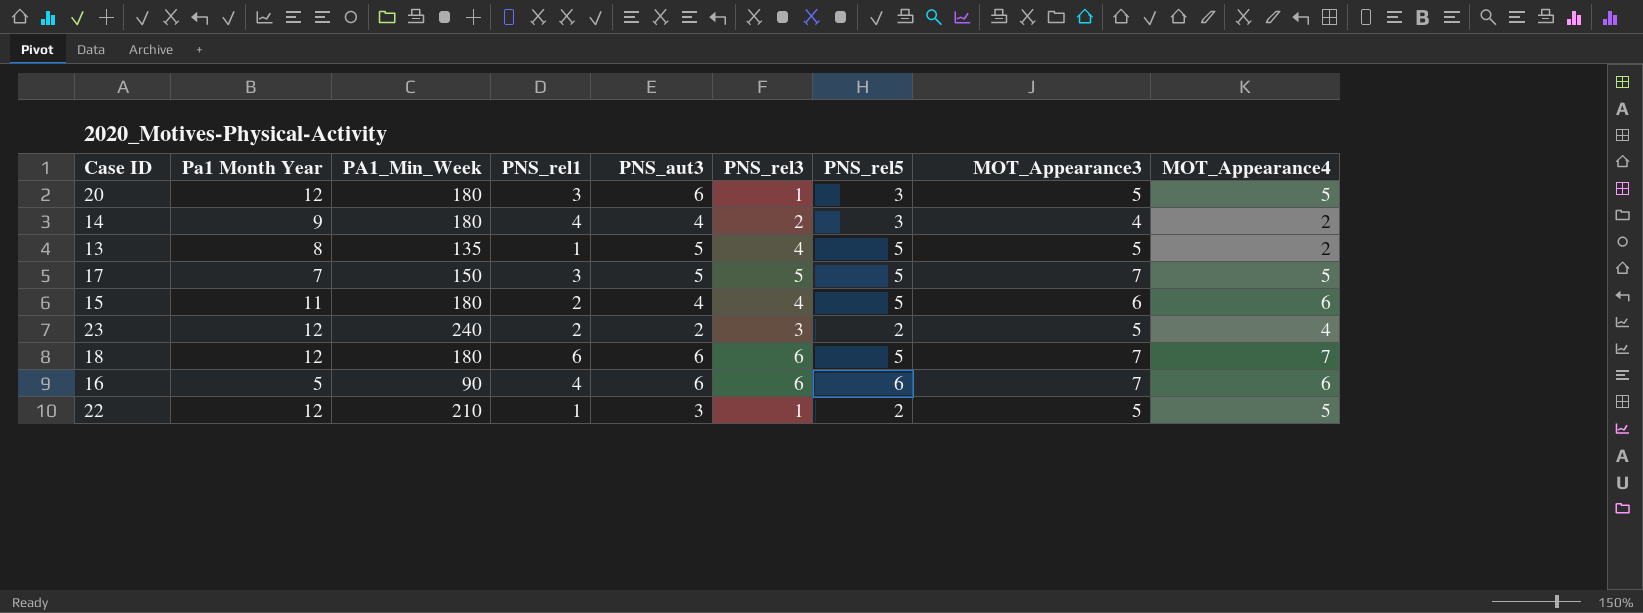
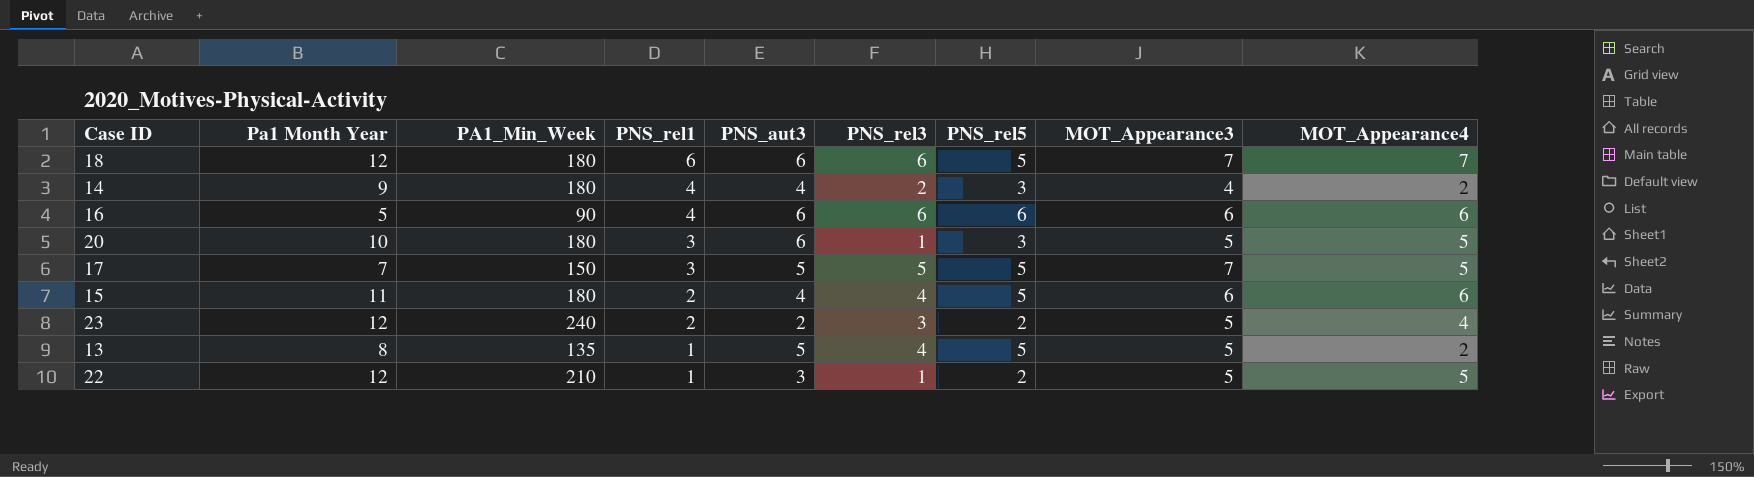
row order: none -> PNS_rel1 descending
16 | MOT_Appearance3: 7 -> 6
20 | Pa1 Month Year: 12 -> 10

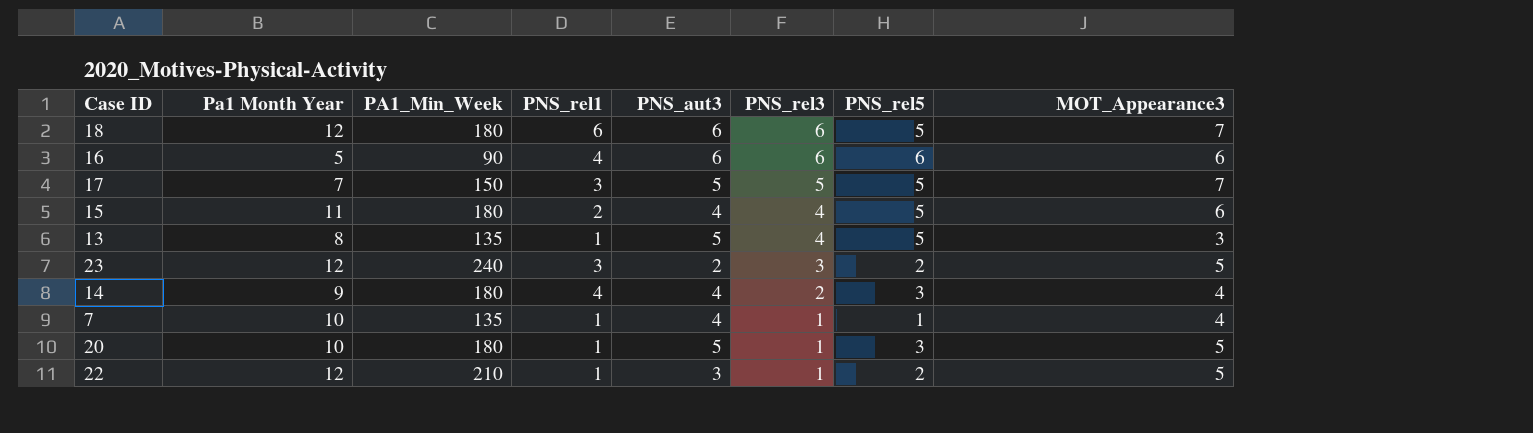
row order: PNS_rel1 descending -> PNS_rel3 descending
column MOT_Appearance4 | position: 9 -> none
13 | MOT_Appearance3: 5 -> 3
23 | PNS_rel1: 2 -> 3
row 7: none -> 10 | 135 | 1 | 4 | 1 | 1 | 4
20 | PNS_rel1: 3 -> 1
20 | PNS_aut3: 6 -> 5

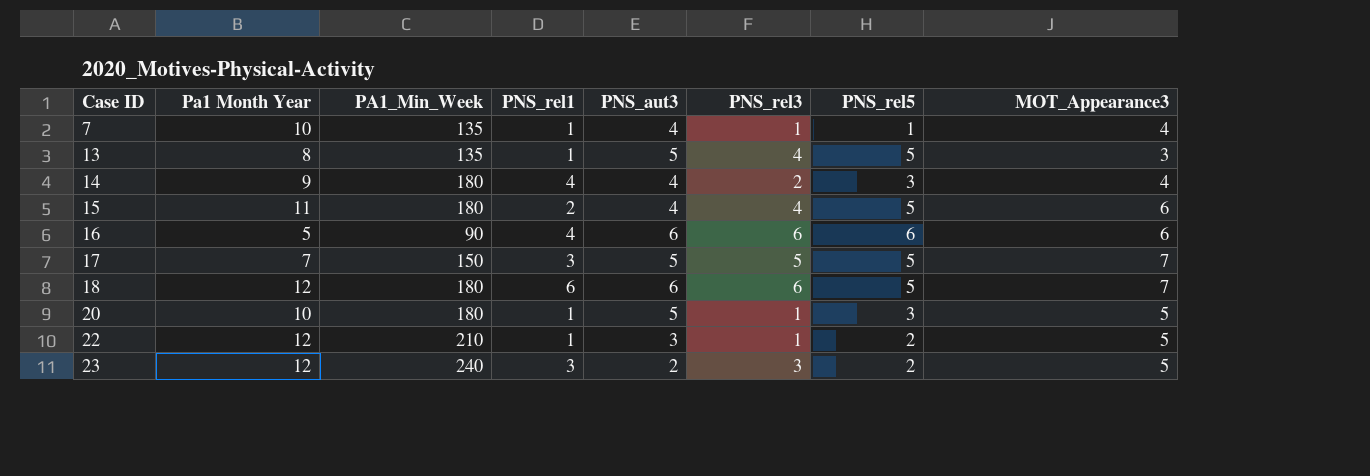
row order: PNS_rel3 descending -> Case ID ascending

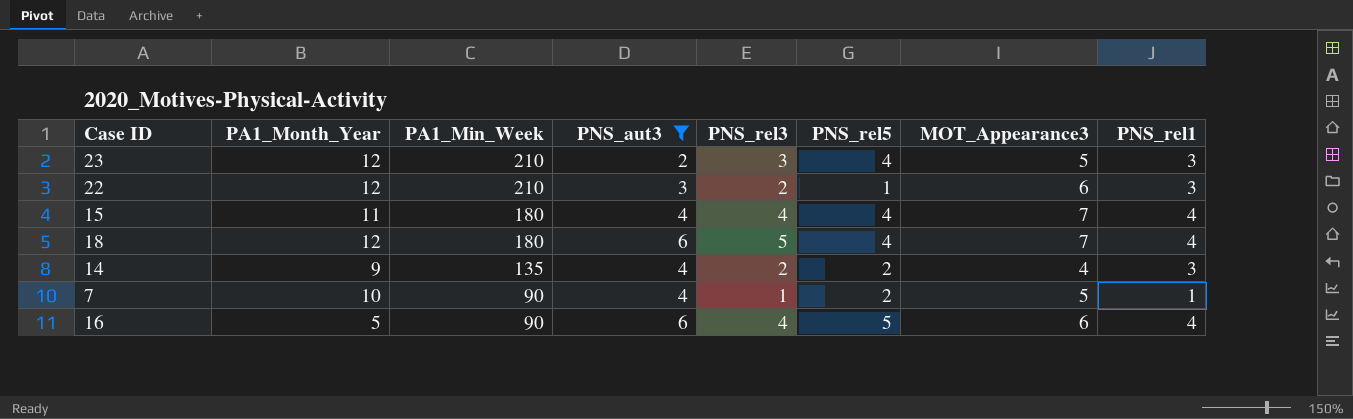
filter: none -> PNS_aut3 != 5
row order: Case ID ascending -> PA1_Min_Week descending
column name: Pa1 Month Year -> PA1_Month_Year
column PNS_rel1 | position: 4 -> 8
23 | PA1_Min_Week: 240 -> 210
23 | PNS_rel5: 2 -> 4
22 | PNS_rel3: 1 -> 2
22 | PNS_rel5: 2 -> 1
22 | MOT_Appearance3: 5 -> 6
22 | PNS_rel1: 1 -> 3
15 | PNS_rel5: 5 -> 4
15 | MOT_Appearance3: 6 -> 7
15 | PNS_rel1: 2 -> 4
18 | PNS_rel3: 6 -> 5
18 | PNS_rel5: 5 -> 4
18 | PNS_rel1: 6 -> 4
14 | PA1_Min_Week: 180 -> 135
14 | PNS_rel5: 3 -> 2
14 | PNS_rel1: 4 -> 3
7 | PA1_Min_Week: 135 -> 90
7 | PNS_rel5: 1 -> 2
7 | MOT_Appearance3: 4 -> 5
16 | PNS_rel3: 6 -> 4
16 | PNS_rel5: 6 -> 5

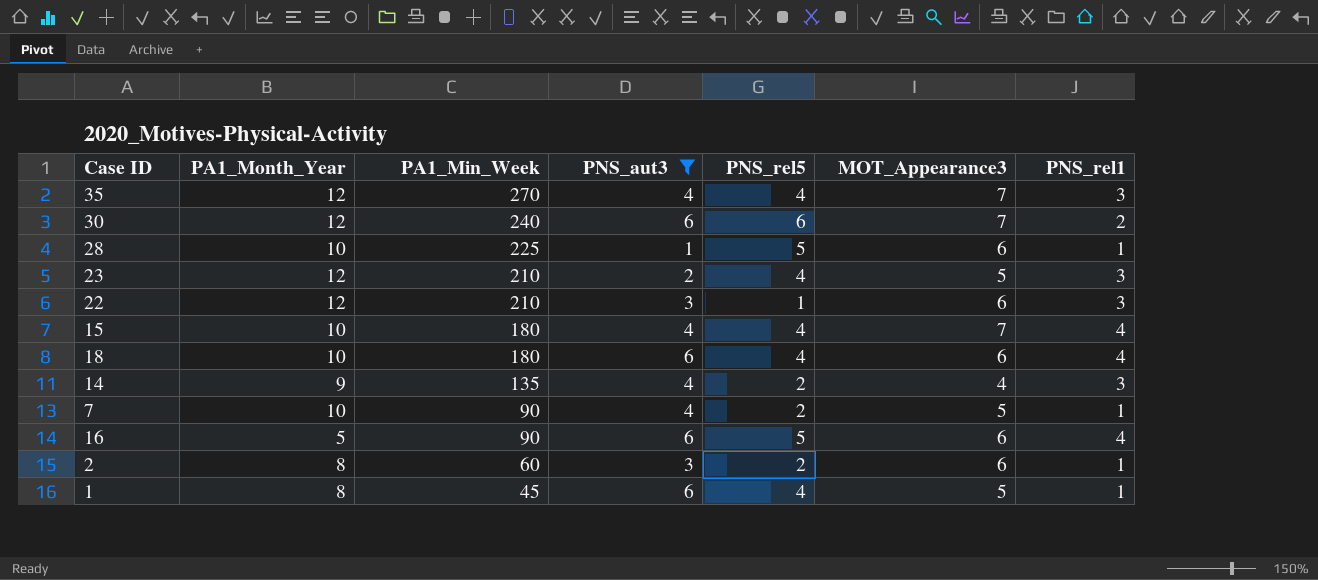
column PNS_rel3 | position: 5 -> none
row 35: none -> 12 | 270 | 4 | 4 | 7 | 3
row 30: none -> 12 | 240 | 6 | 6 | 7 | 2
row 28: none -> 10 | 225 | 1 | 5 | 6 | 1
15 | PA1_Month_Year: 11 -> 10
18 | PA1_Month_Year: 12 -> 10
18 | MOT_Appearance3: 7 -> 6
row 2: none -> 8 | 60 | 3 | 2 | 6 | 1
row 1: none -> 8 | 45 | 6 | 4 | 5 | 1

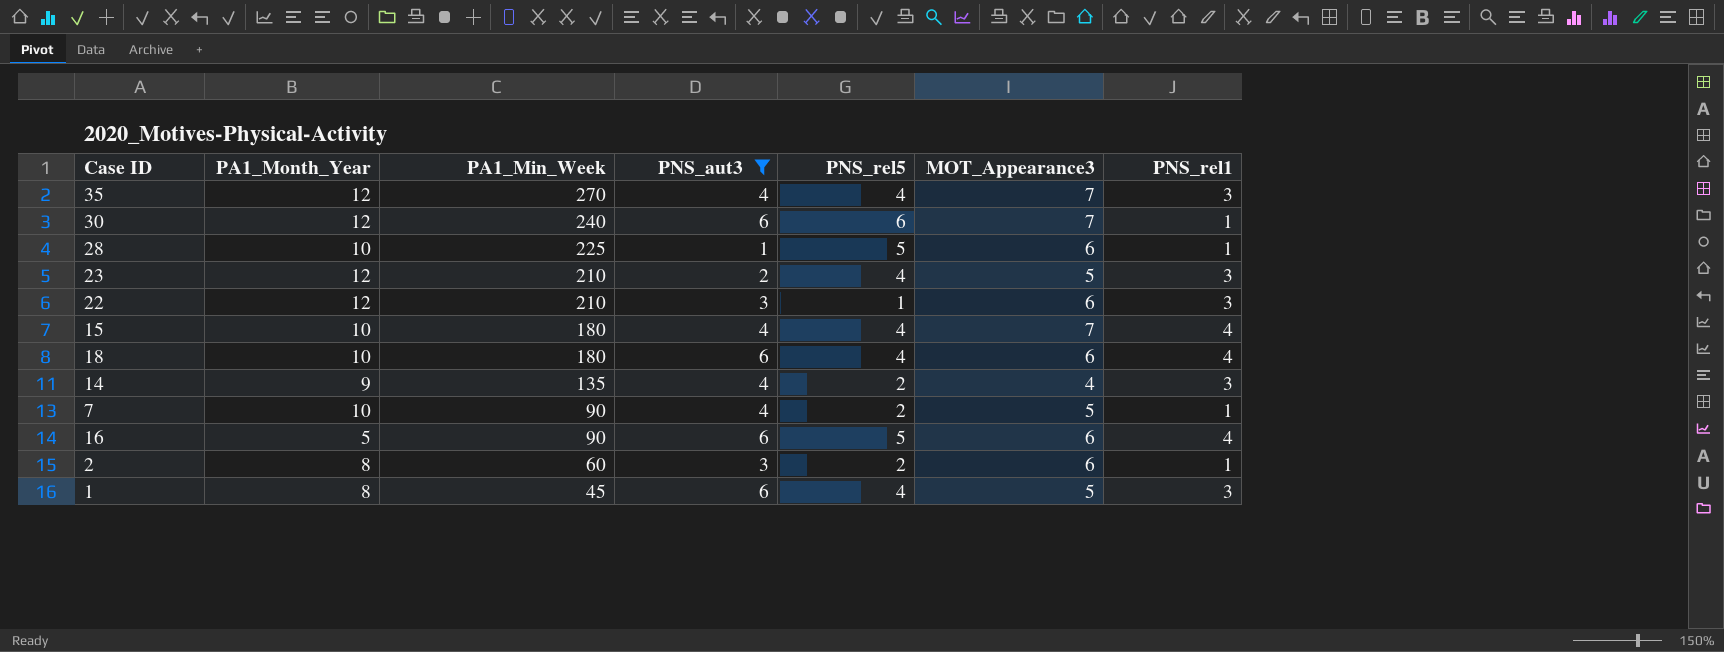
30 | PNS_rel1: 2 -> 1
1 | PNS_rel1: 1 -> 3

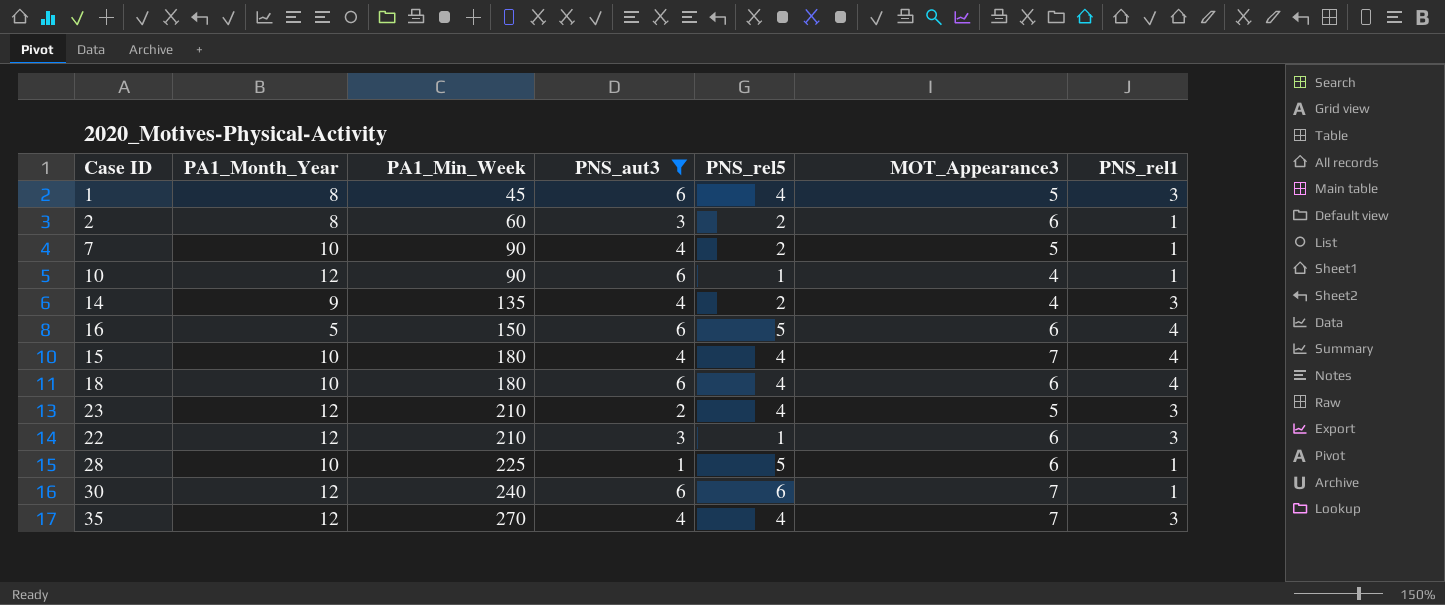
row order: PA1_Min_Week descending -> PA1_Min_Week ascending
row 10: none -> 12 | 90 | 6 | 1 | 4 | 1
16 | PA1_Min_Week: 90 -> 150

